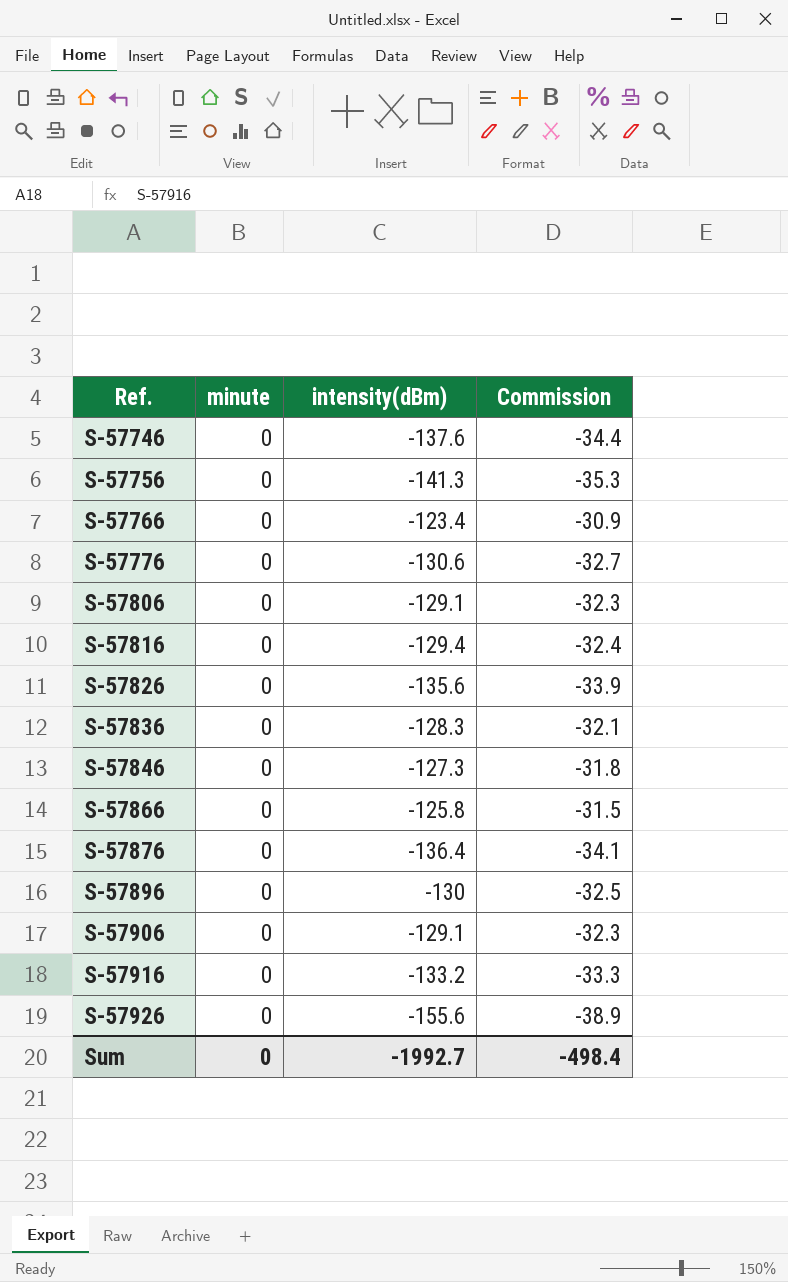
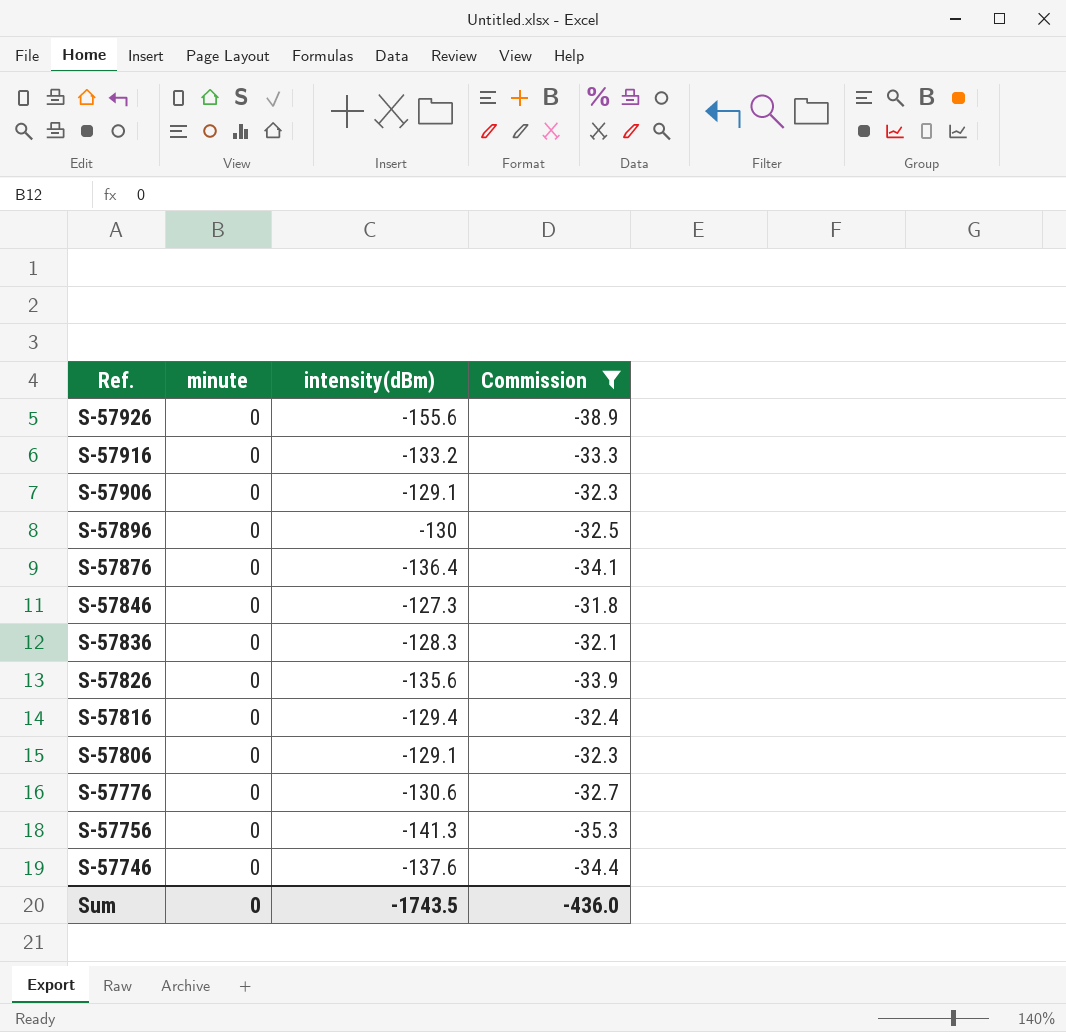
filter: none -> Commission <= -31.8
row order: Ref. ascending -> Ref. descending
Sum | intensity(dBm): -1992.7 -> -1743.5
Sum | Commission: -498.4 -> -436.0

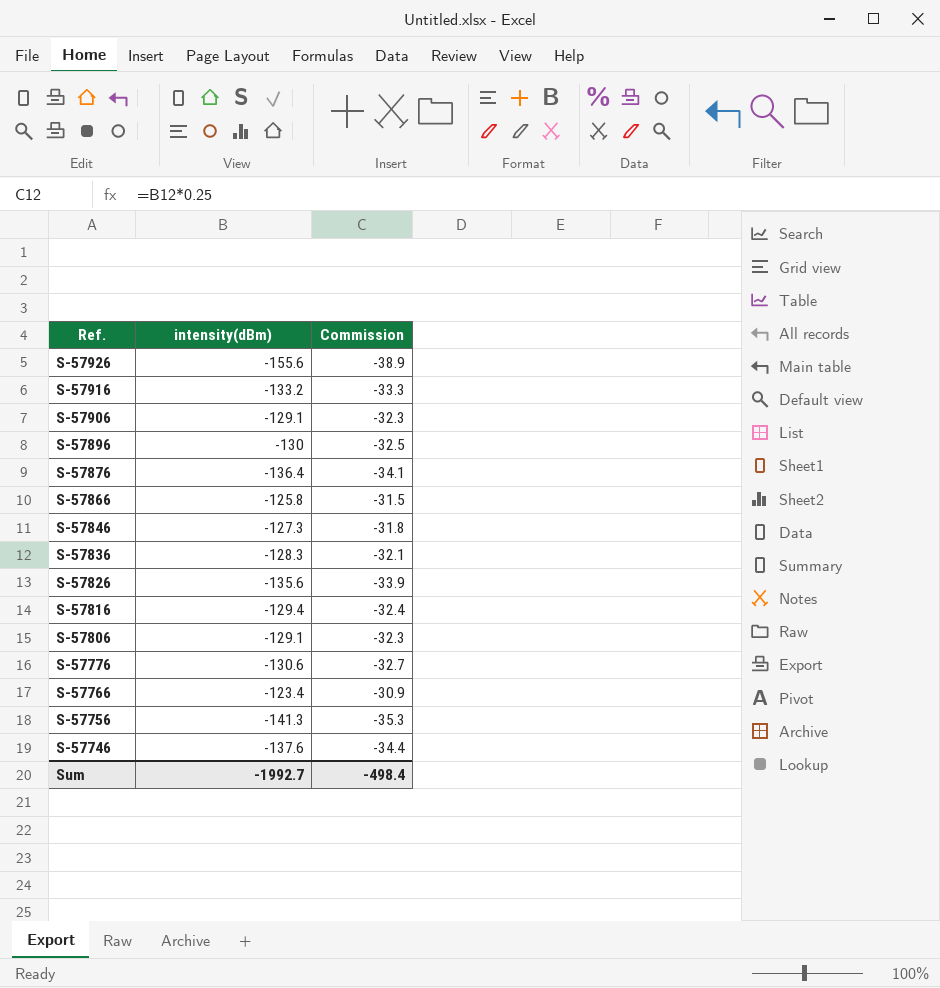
filter: Commission <= -31.8 -> none
column minute | position: 2 -> none
Sum | intensity(dBm): -1743.5 -> -1992.7
Sum | Commission: -436.0 -> -498.4

